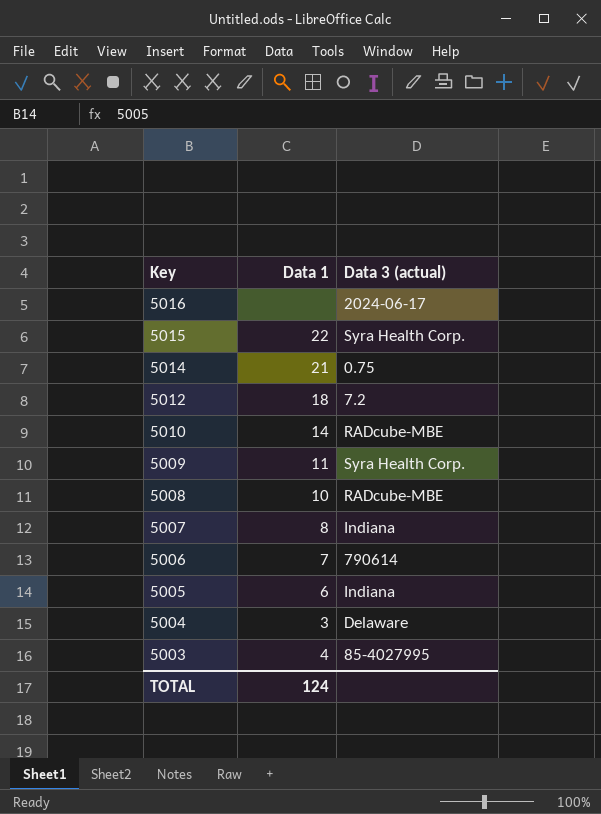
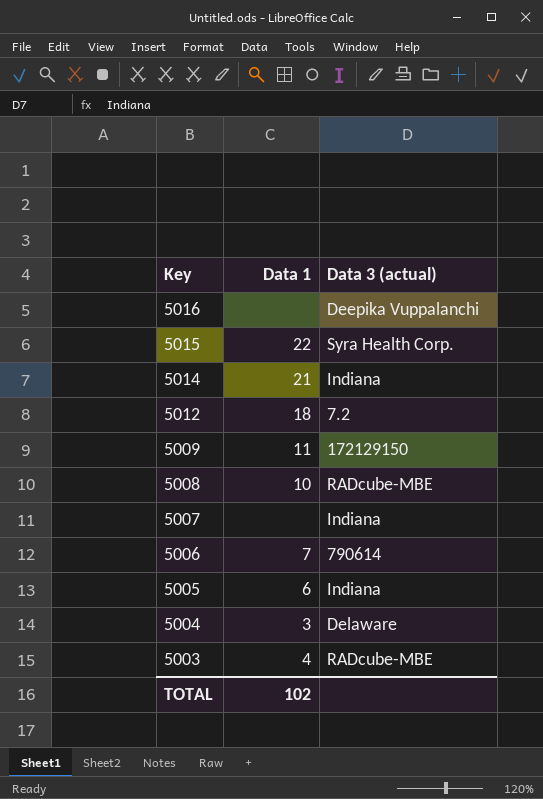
row 5010: 14 | RADcube-MBE -> none
5016 | Data 3 (actual): 2024-06-17 -> Deepika Vuppalanchi
5014 | Data 3 (actual): 0.75 -> Indiana
5009 | Data 3 (actual): Syra Health Corp. -> 172129150
5007 | Data 1: 8 -> none
5003 | Data 3 (actual): 85-4027995 -> RADcube-MBE
TOTAL | Data 1: 124 -> 102

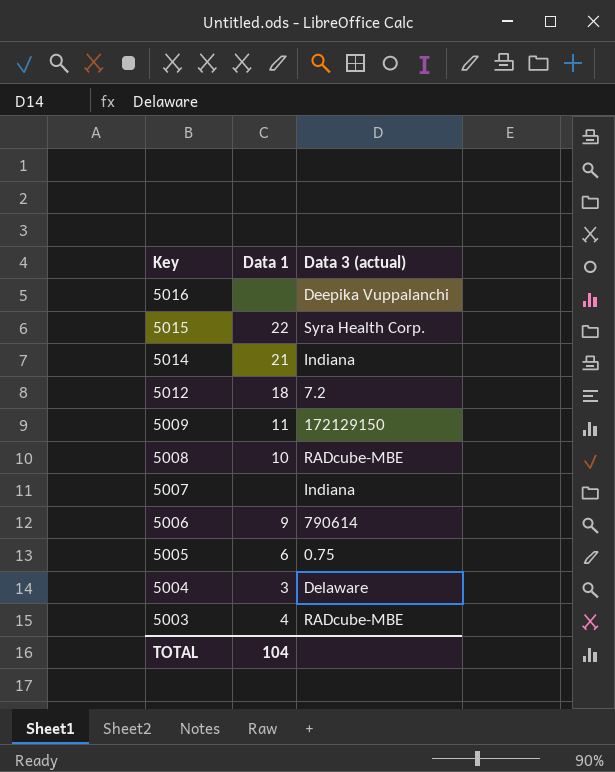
5006 | Data 1: 7 -> 9
5005 | Data 3 (actual): Indiana -> 0.75
TOTAL | Data 1: 102 -> 104

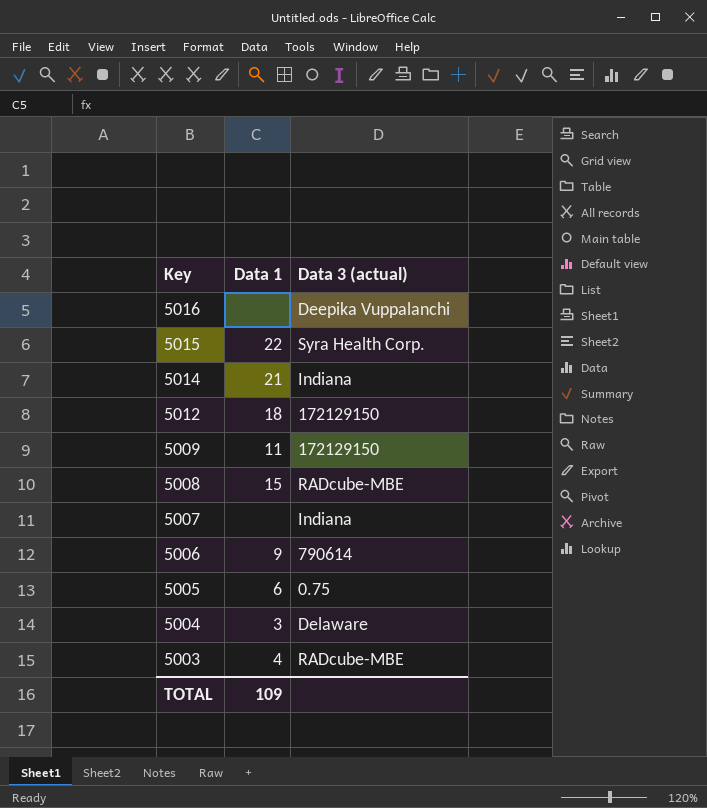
5012 | Data 3 (actual): 7.2 -> 172129150
5008 | Data 1: 10 -> 15
TOTAL | Data 1: 104 -> 109

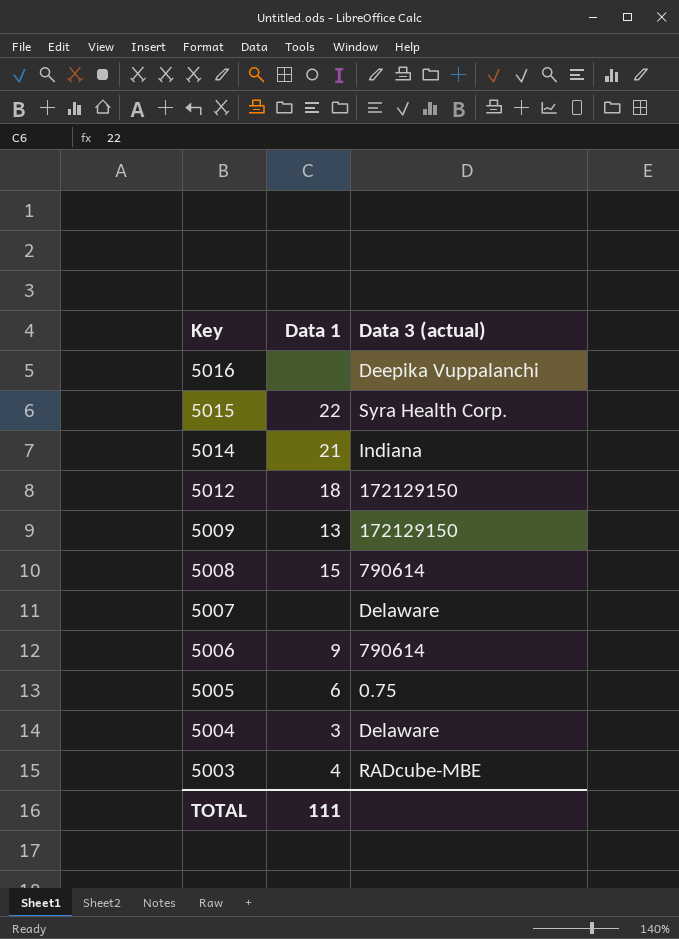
5009 | Data 1: 11 -> 13
5008 | Data 3 (actual): RADcube-MBE -> 790614
5007 | Data 3 (actual): Indiana -> Delaware
TOTAL | Data 1: 109 -> 111

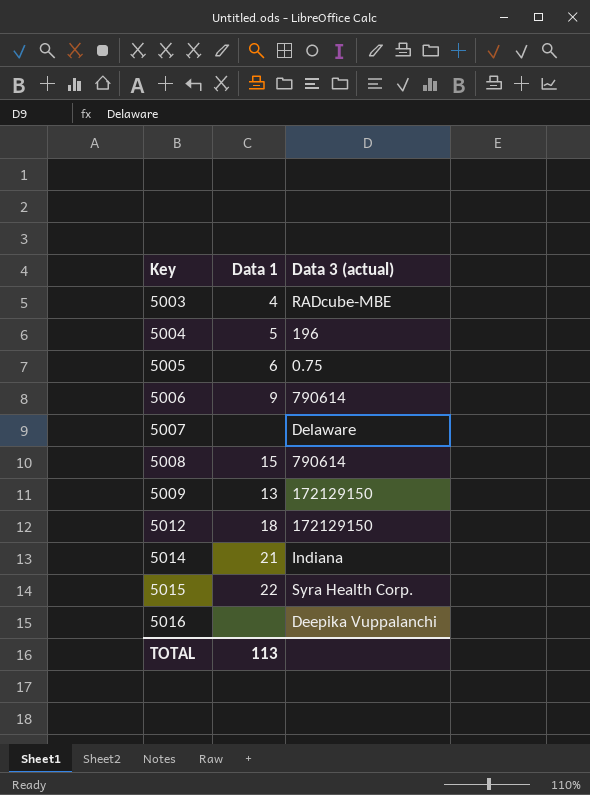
row order: Key descending -> Key ascending
5004 | Data 1: 3 -> 5
5004 | Data 3 (actual): Delaware -> 196
TOTAL | Data 1: 111 -> 113

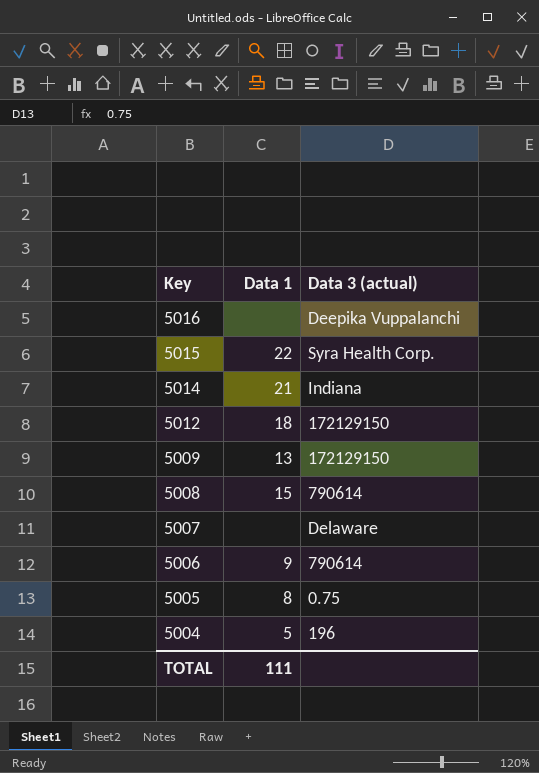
row order: Key ascending -> Key descending
row 5003: 4 | RADcube-MBE -> none
5005 | Data 1: 6 -> 8
TOTAL | Data 1: 113 -> 111

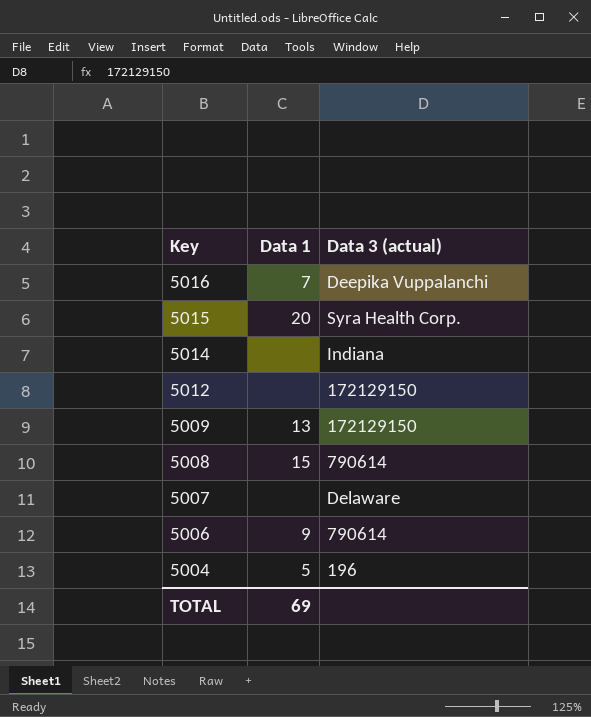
row 5005: 8 | 0.75 -> none
5016 | Data 1: none -> 7
5015 | Data 1: 22 -> 20
5014 | Data 1: 21 -> none
5012 | Data 1: 18 -> none
TOTAL | Data 1: 111 -> 69

